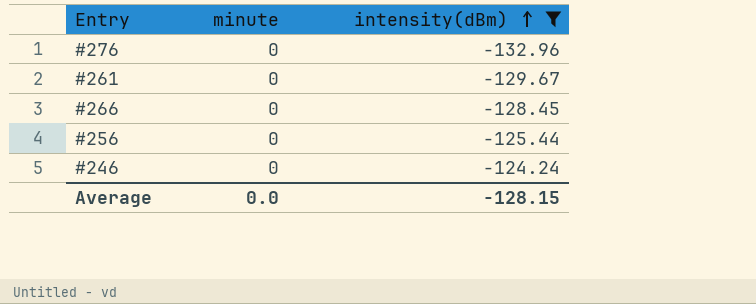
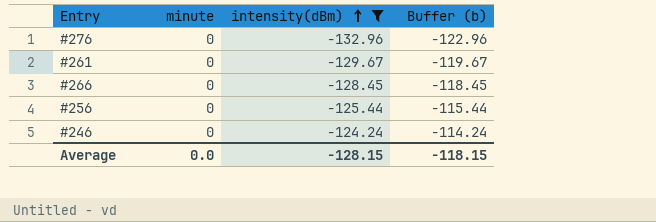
column Buffer (b) | formula: none -> [intensity(dBm)] + 10

